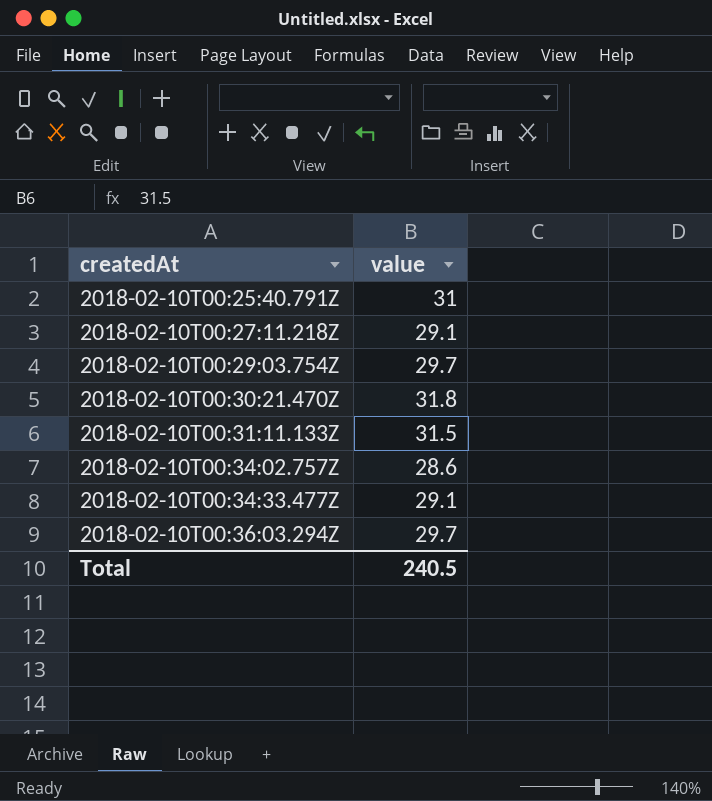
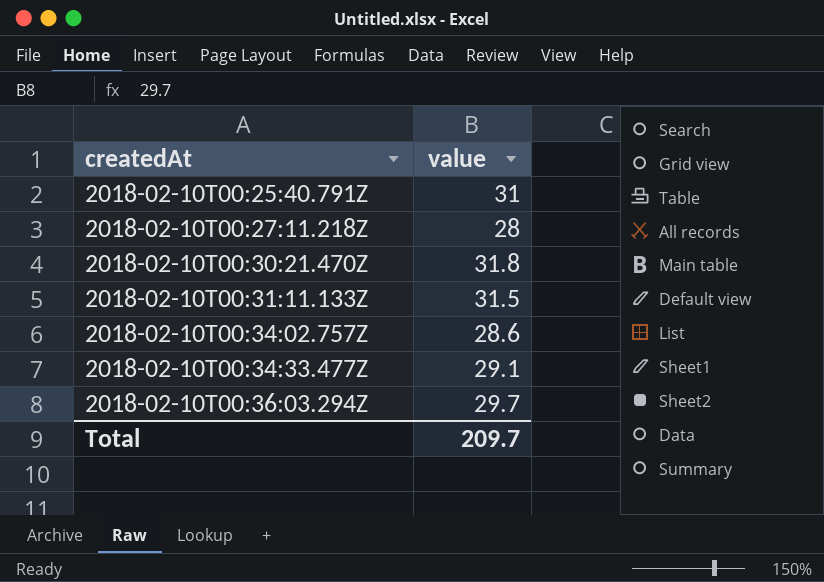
row 2018-02-10T00:29:03.754Z: 29.7 -> none
2018-02-10T00:27:11.218Z | value: 29.1 -> 28
Total | value: 240.5 -> 209.7

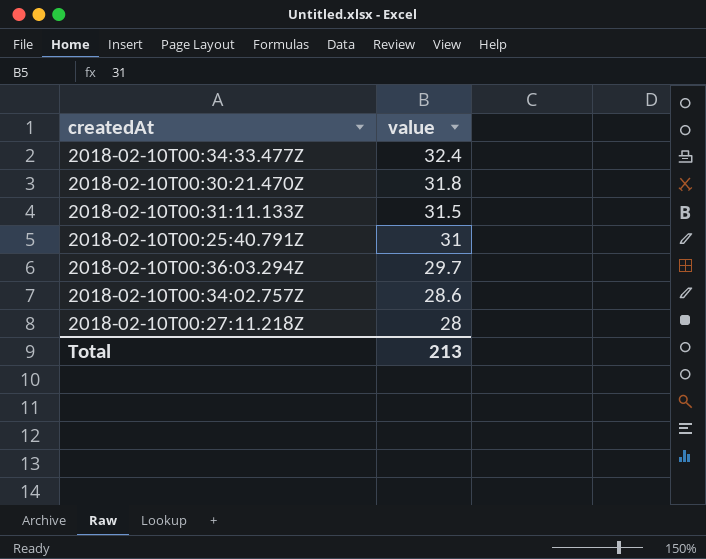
row order: createdAt ascending -> value descending
2018-02-10T00:34:33.477Z | value: 29.1 -> 32.4
Total | value: 209.7 -> 213

